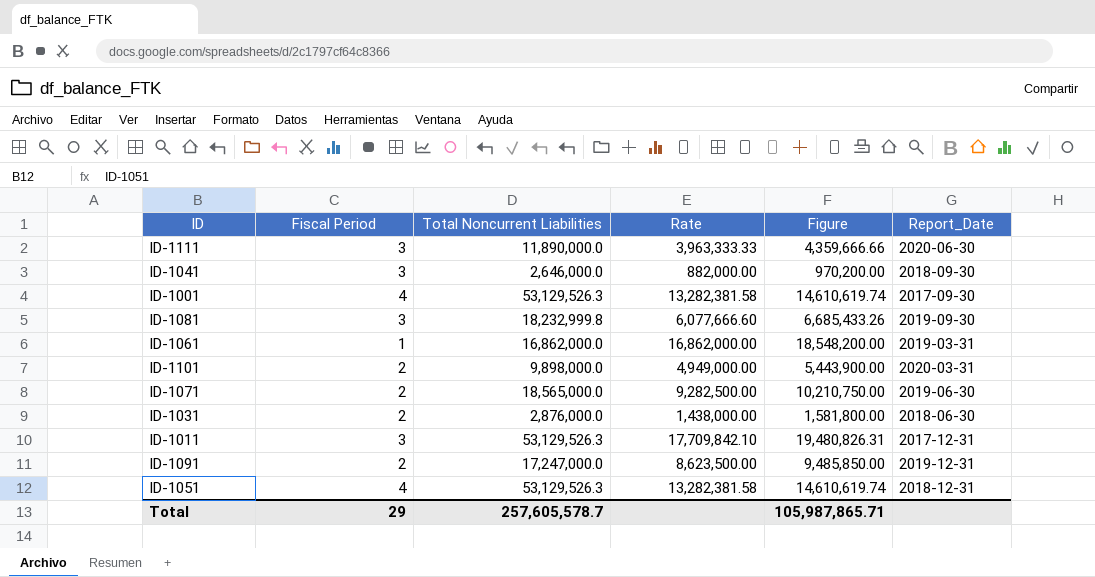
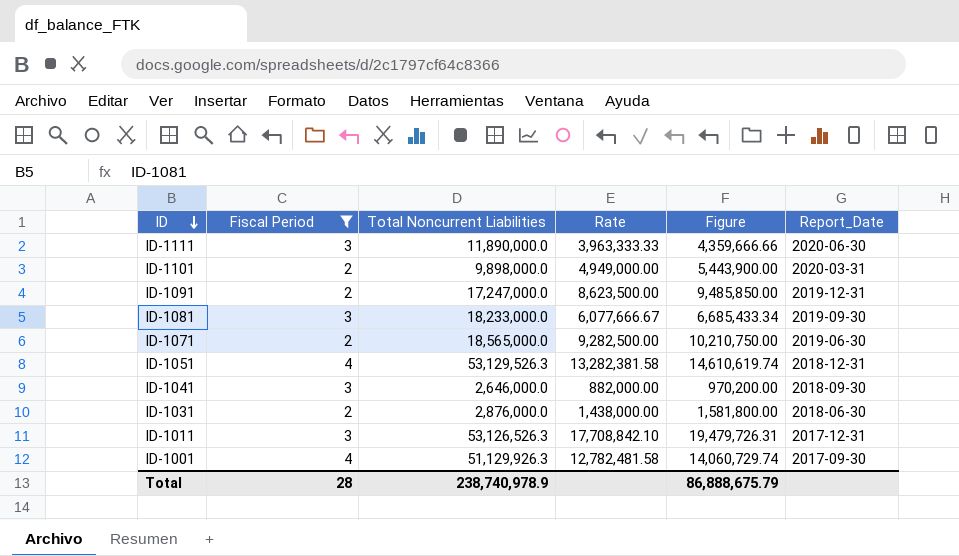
filter: none -> Fiscal Period != 1
row order: none -> ID descending
ID-1081 | Total Noncurrent Liabilities: 18,232,999.8 -> 18,233,000.0
ID-1081 | Rate: 6,077,666.60 -> 6,077,666.67
ID-1081 | Figure: 6,685,433.26 -> 6,685,433.34
ID-1011 | Total Noncurrent Liabilities: 53,129,526.3 -> 53,126,526.3
ID-1011 | Rate: 17,709,842.10 -> 17,708,842.10
ID-1011 | Figure: 19,480,826.31 -> 19,479,726.31
ID-1001 | Total Noncurrent Liabilities: 53,129,526.3 -> 51,129,926.3
ID-1001 | Rate: 13,282,381.58 -> 12,782,481.58
ID-1001 | Figure: 14,610,619.74 -> 14,060,729.74
Total | Fiscal Period: 29 -> 28
Total | Total Noncurrent Liabilities: 257,605,578.7 -> 238,740,978.9
Total | Figure: 105,987,865.71 -> 86,888,675.79

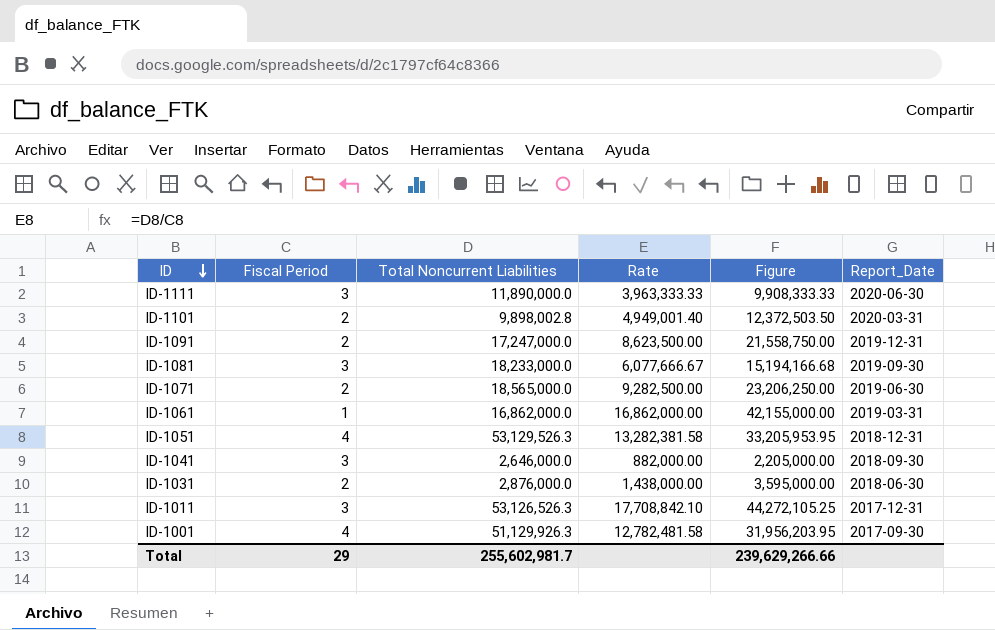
filter: Fiscal Period != 1 -> none
column Figure | formula: [Rate] * 1.1 -> [Rate] * 2.5
ID-1101 | Total Noncurrent Liabilities: 9,898,000.0 -> 9,898,002.8
ID-1101 | Rate: 4,949,000.00 -> 4,949,001.40
Total | Fiscal Period: 28 -> 29
Total | Total Noncurrent Liabilities: 238,740,978.9 -> 255,602,981.7
Total | Figure: 86,888,675.79 -> 239,629,266.66

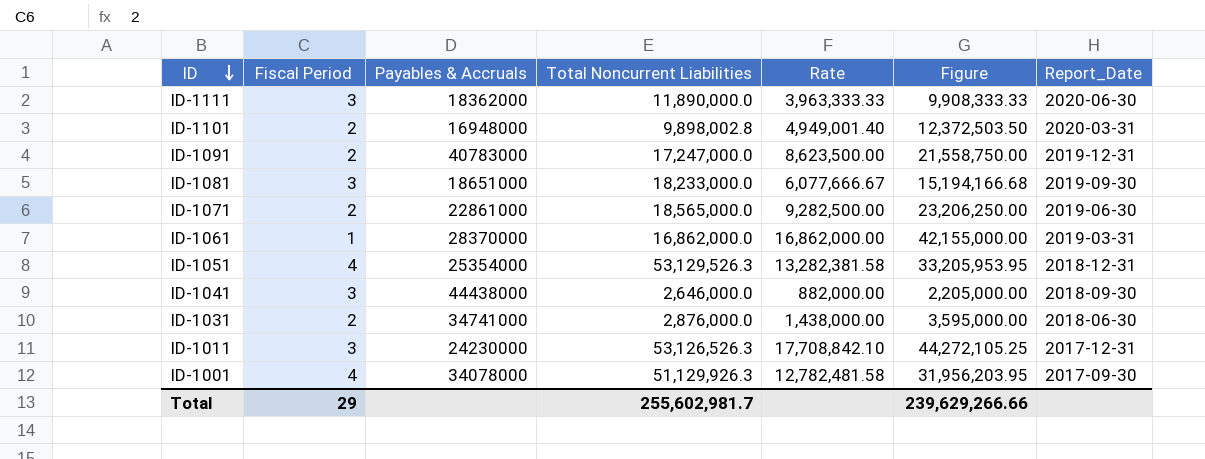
column Payables & Accruals | position: none -> 3

